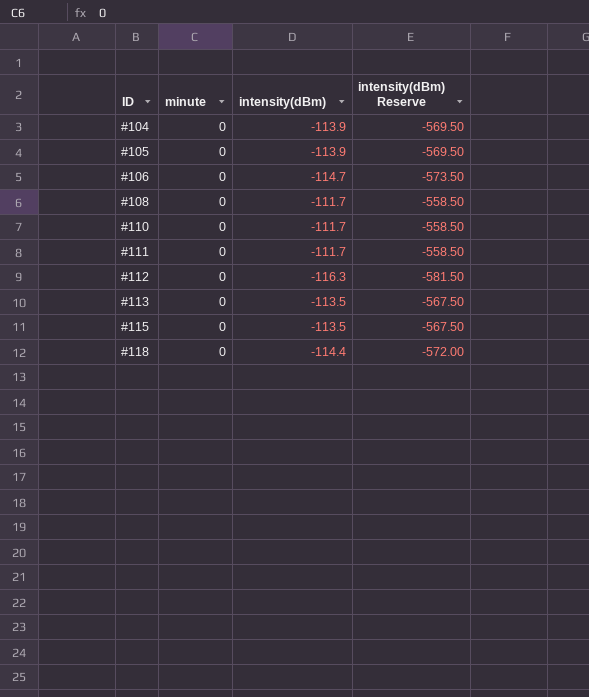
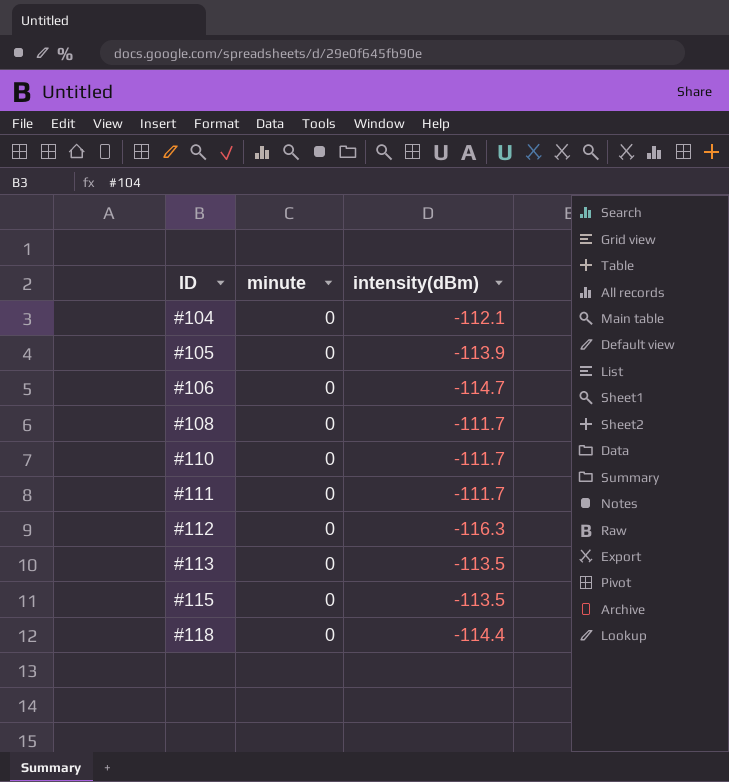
column intensity(dBm) Reserve | formula: [intensity(dBm)] * 5 -> none
#104 | intensity(dBm): -113.9 -> -112.1

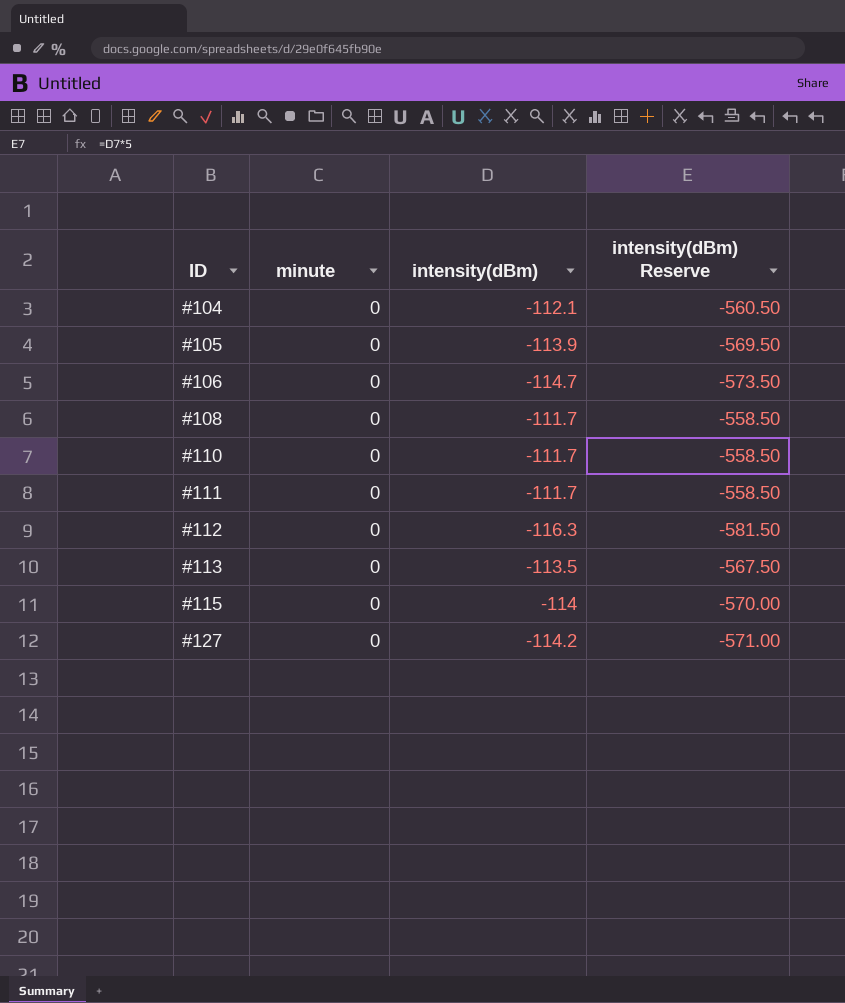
column intensity(dBm) Reserve | formula: none -> [intensity(dBm)] * 5
row #118: 0 | -114.4 -> none
#115 | intensity(dBm): -113.5 -> -114
row #127: none -> 0 | -114.2 | -571.00

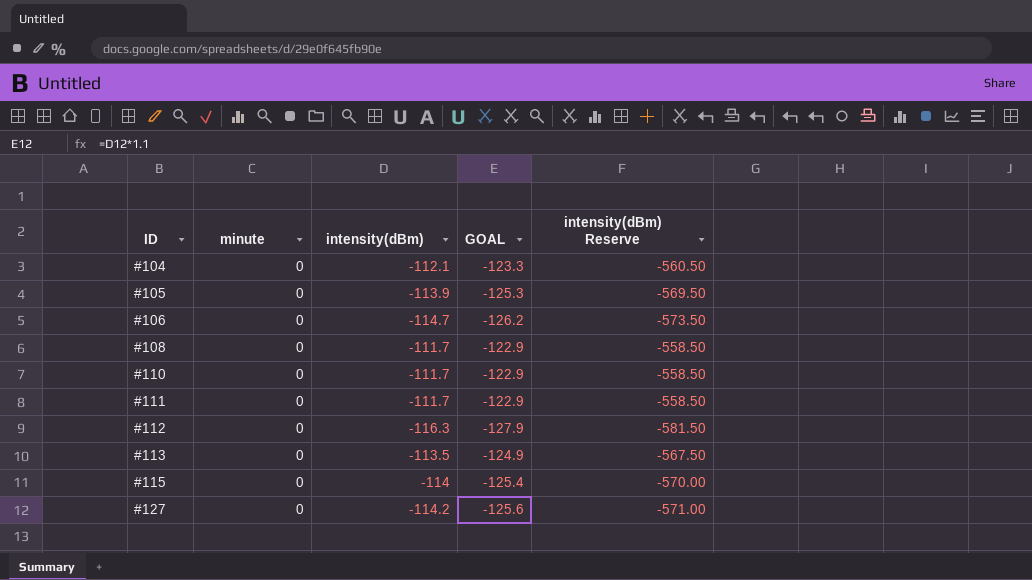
column GOAL | formula: none -> [intensity(dBm)] * 1.1

